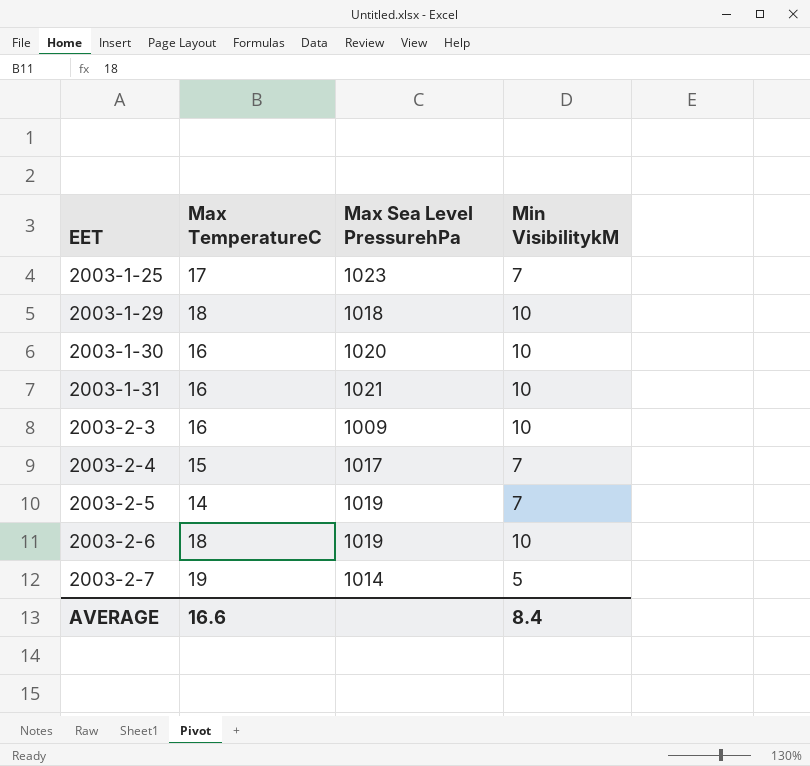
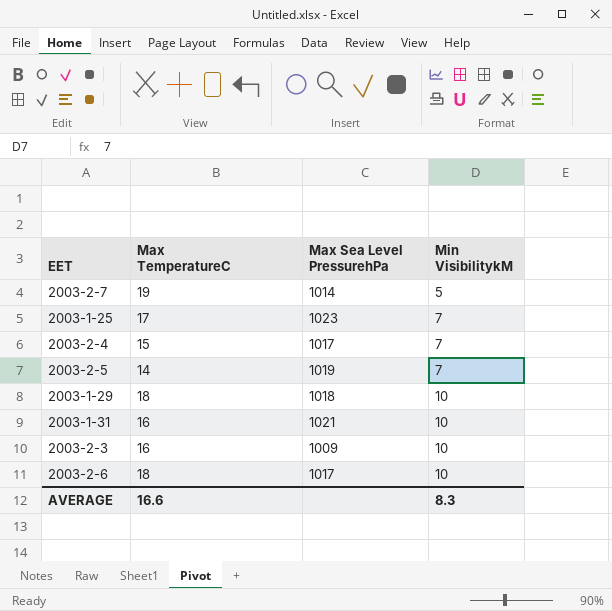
row order: EET ascending -> Min VisibilitykM ascending
row 2003-1-30: 16 | 1020 | 10 -> none
2003-2-6 | Max Sea Level PressurehPa: 1019 -> 1017
AVERAGE | Min VisibilitykM: 8.4 -> 8.3

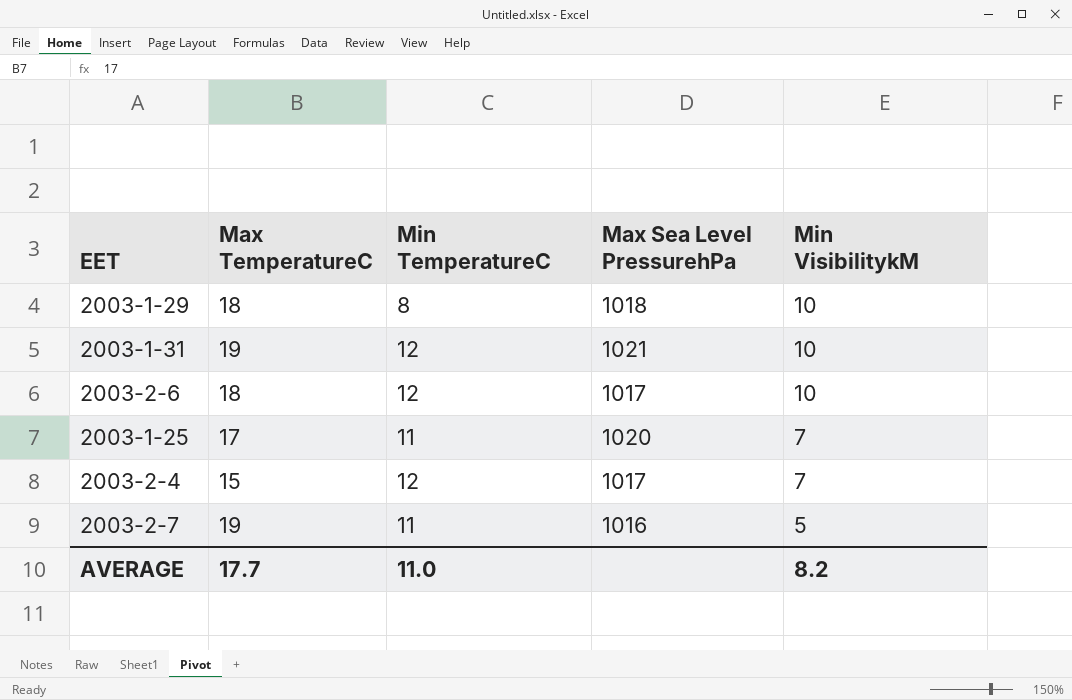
row order: Min VisibilitykM ascending -> Min VisibilitykM descending
column Min TemperatureC | position: none -> 3
row 2003-2-5: 14 | 1019 | 7 -> none
row 2003-2-3: 16 | 1009 | 10 -> none
2003-1-31 | Max TemperatureC: 16 -> 19
2003-1-25 | Max Sea Level PressurehPa: 1023 -> 1020
2003-2-7 | Max Sea Level PressurehPa: 1014 -> 1016
AVERAGE | Max TemperatureC: 16.6 -> 17.7
AVERAGE | Min VisibilitykM: 8.3 -> 8.2

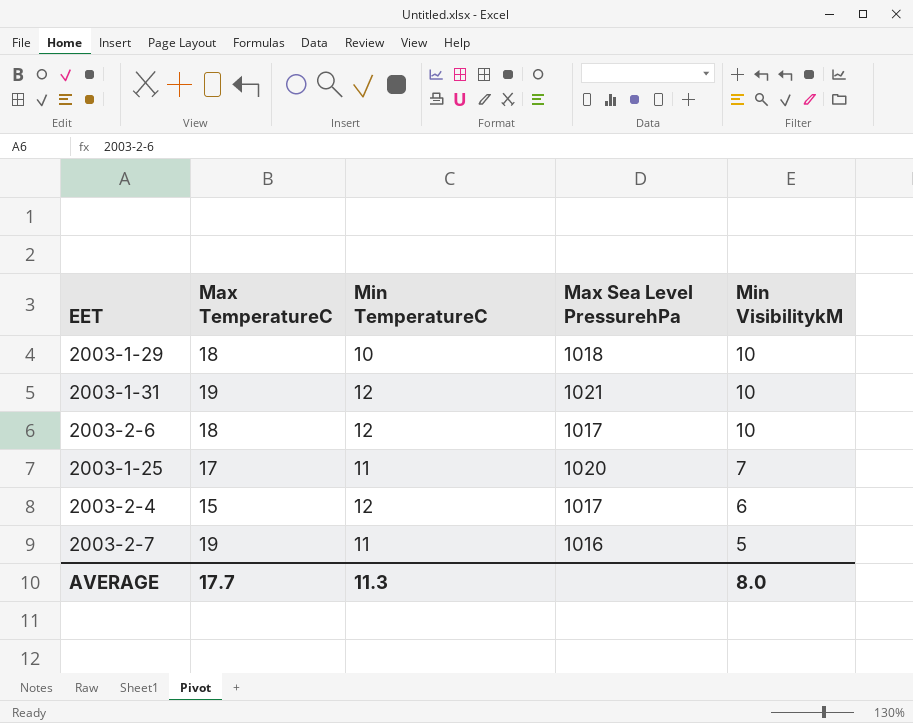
2003-1-29 | Min TemperatureC: 8 -> 10
2003-2-4 | Min VisibilitykM: 7 -> 6
AVERAGE | Min TemperatureC: 11.0 -> 11.3
AVERAGE | Min VisibilitykM: 8.2 -> 8.0

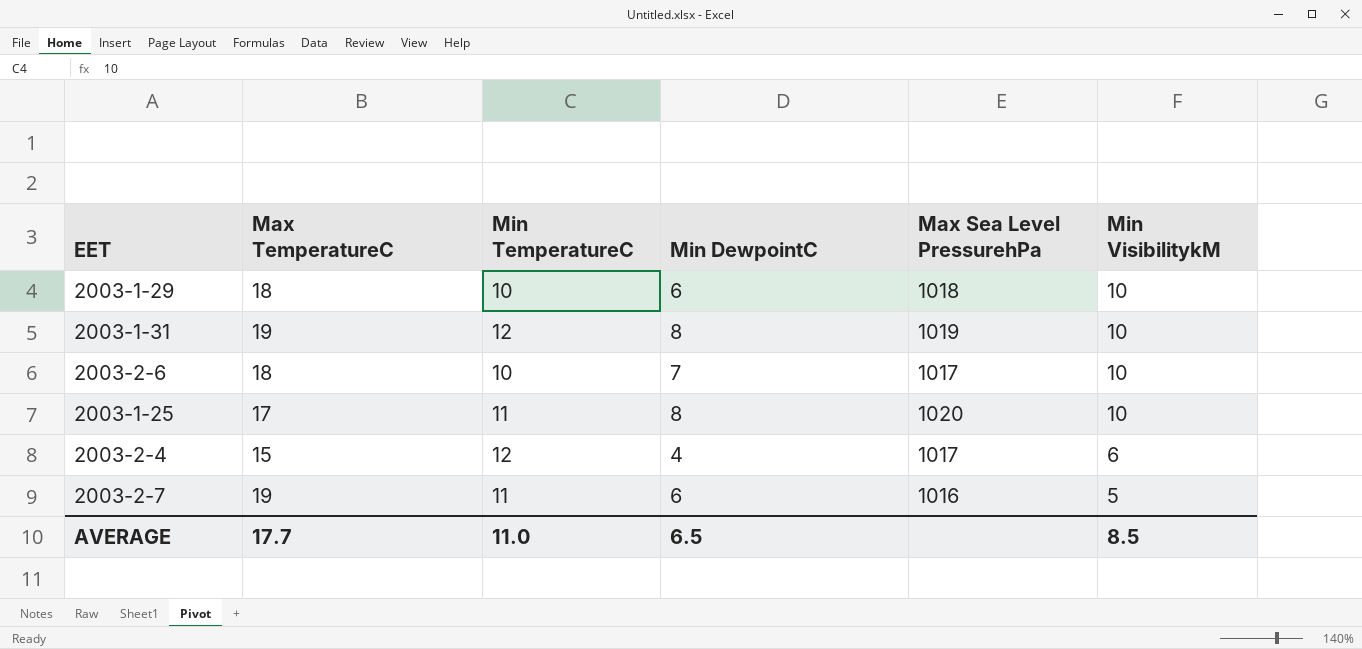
column Min DewpointC | position: none -> 4
2003-1-31 | Max Sea Level PressurehPa: 1021 -> 1019
2003-2-6 | Min TemperatureC: 12 -> 10
2003-1-25 | Min VisibilitykM: 7 -> 10
AVERAGE | Min TemperatureC: 11.3 -> 11.0
AVERAGE | Min VisibilitykM: 8.0 -> 8.5

